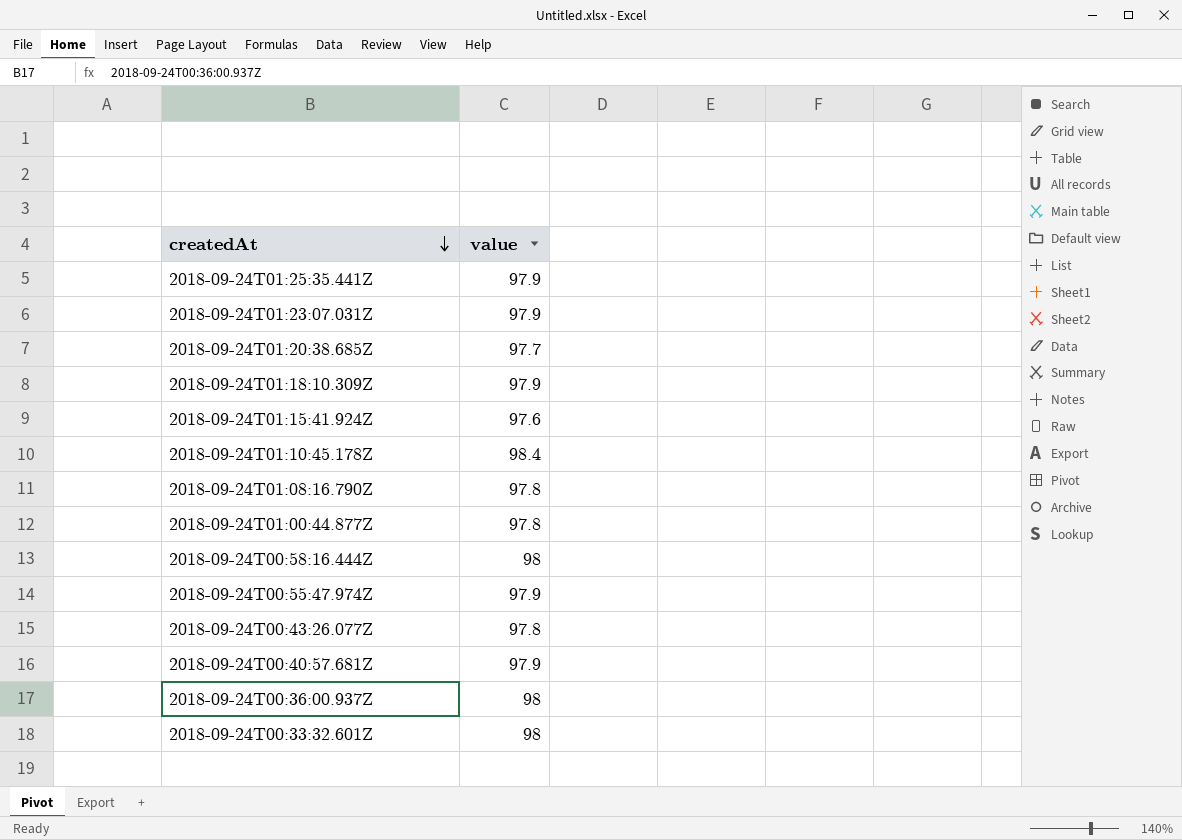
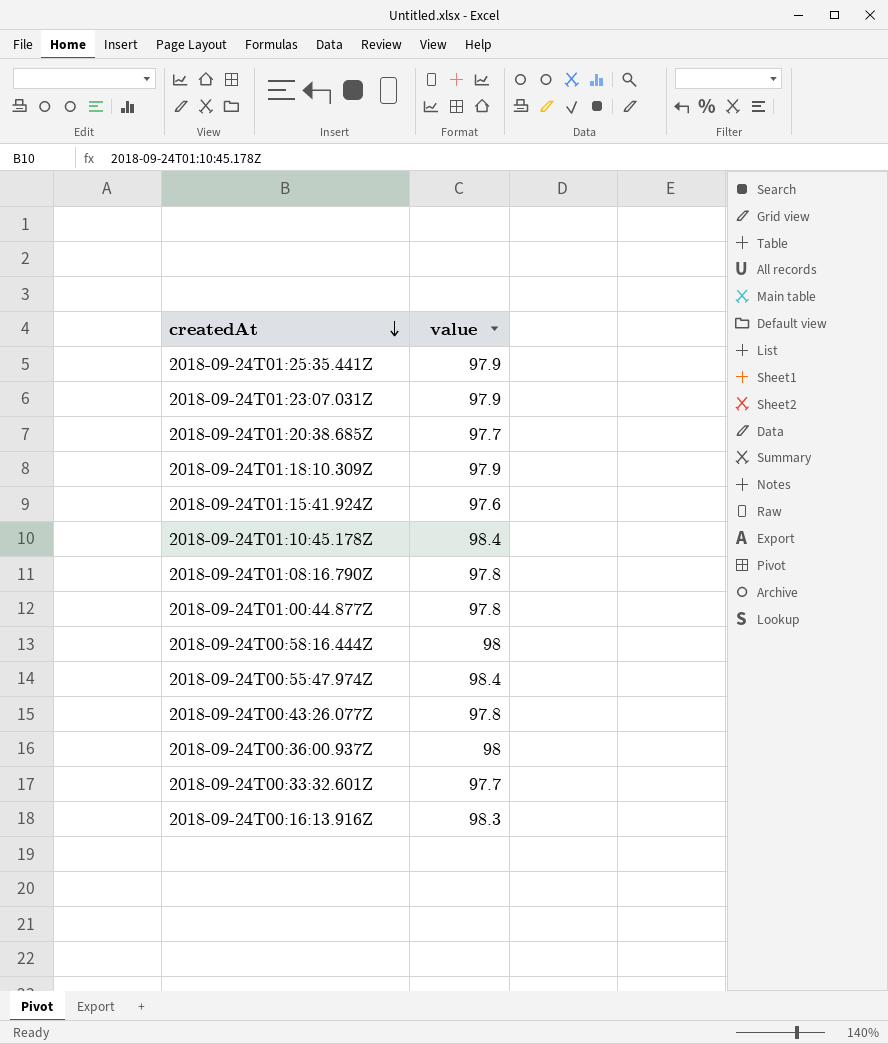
row 2018-09-24T00:40:57.681Z: 97.9 -> none
2018-09-24T00:55:47.974Z | value: 97.9 -> 98.4
2018-09-24T00:33:32.601Z | value: 98 -> 97.7
row 2018-09-24T00:16:13.916Z: none -> 98.3

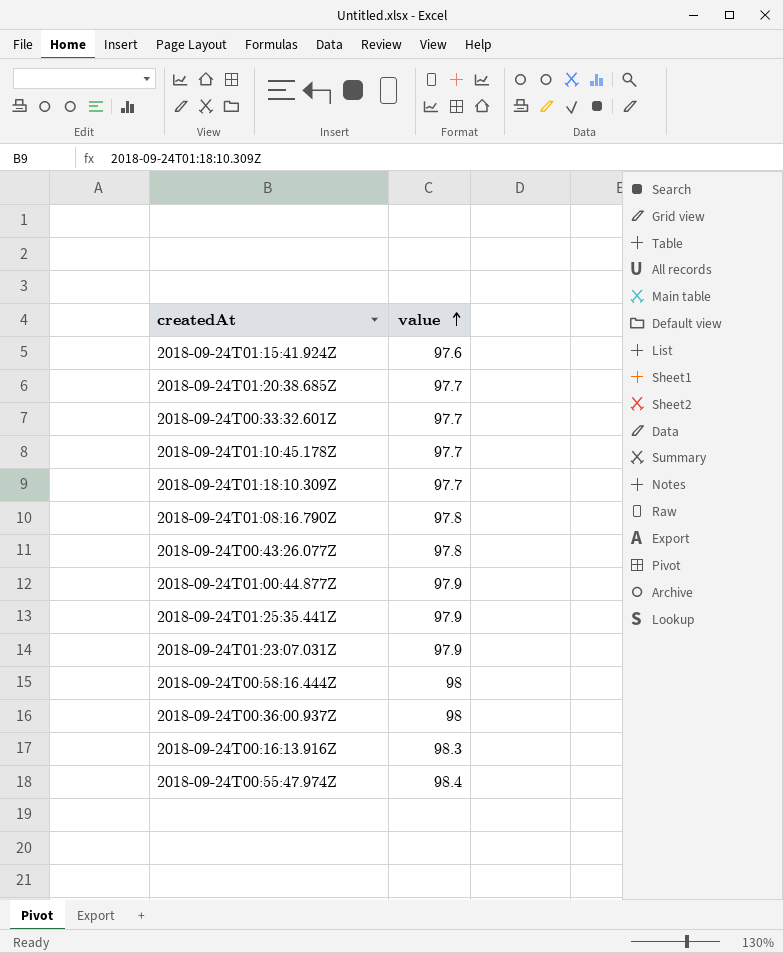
row order: createdAt descending -> value ascending
2018-09-24T01:10:45.178Z | value: 98.4 -> 97.7
2018-09-24T01:18:10.309Z | value: 97.9 -> 97.7
2018-09-24T01:00:44.877Z | value: 97.8 -> 97.9

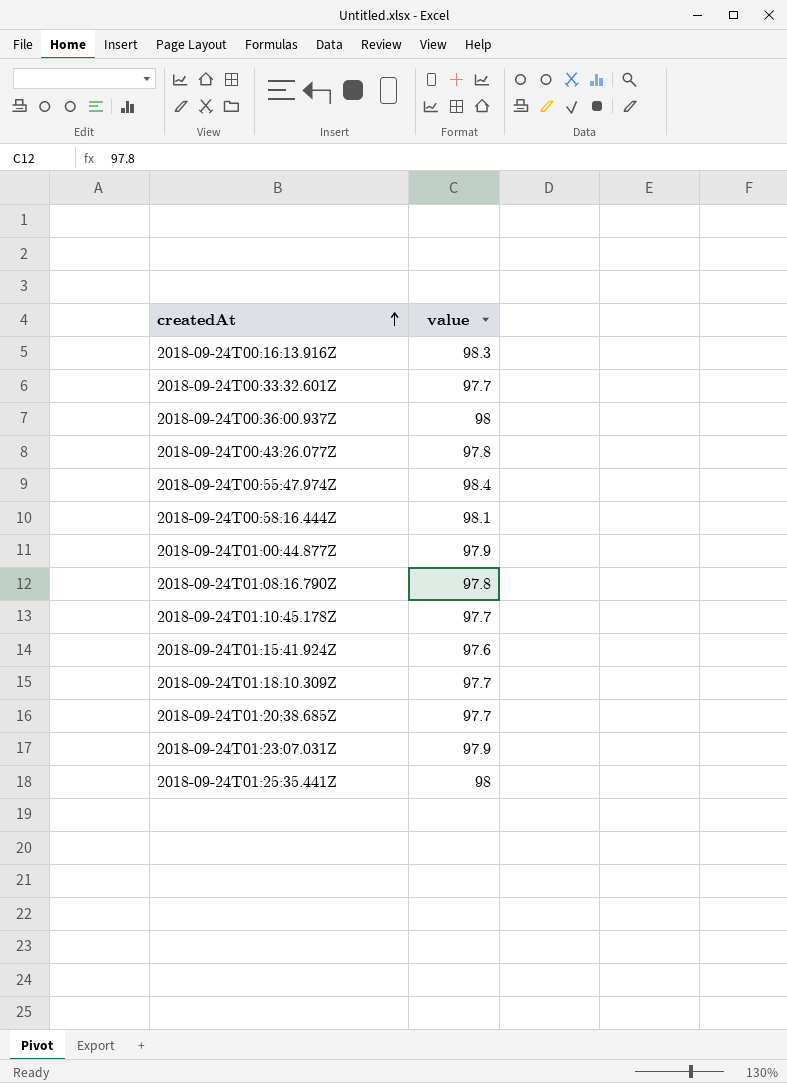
row order: value ascending -> createdAt ascending
2018-09-24T00:58:16.444Z | value: 98 -> 98.1
2018-09-24T01:25:35.441Z | value: 97.9 -> 98

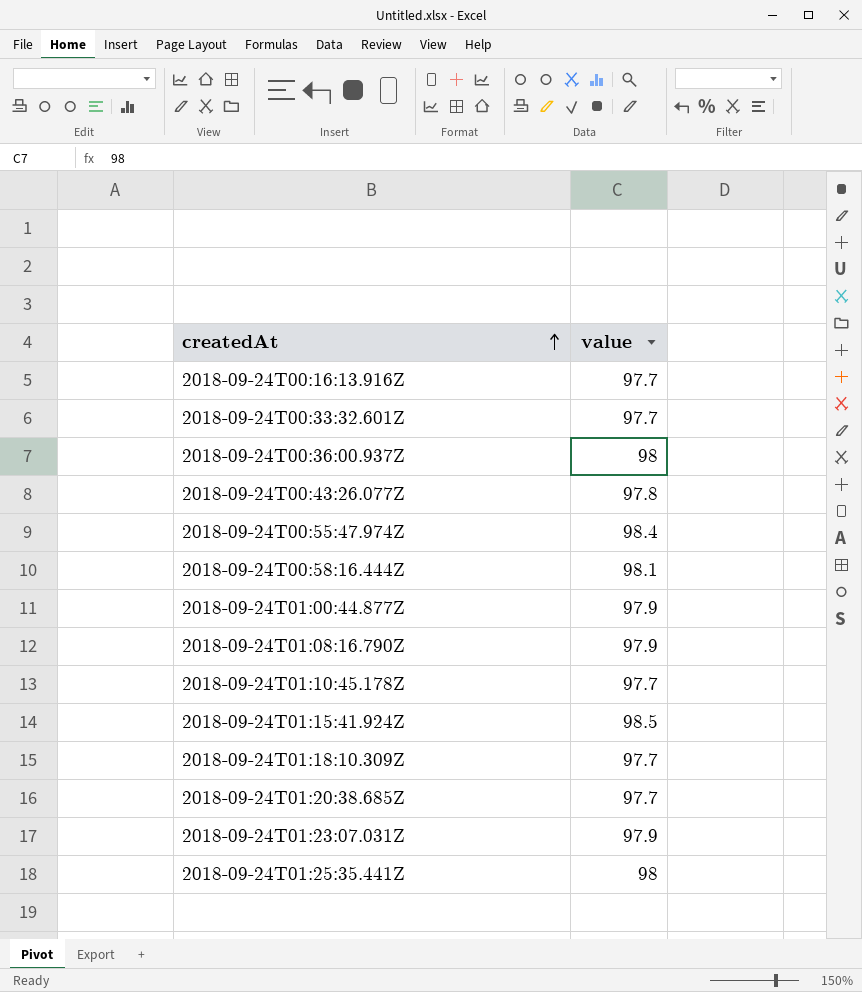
2018-09-24T00:16:13.916Z | value: 98.3 -> 97.7
2018-09-24T01:08:16.790Z | value: 97.8 -> 97.9
2018-09-24T01:15:41.924Z | value: 97.6 -> 98.5

